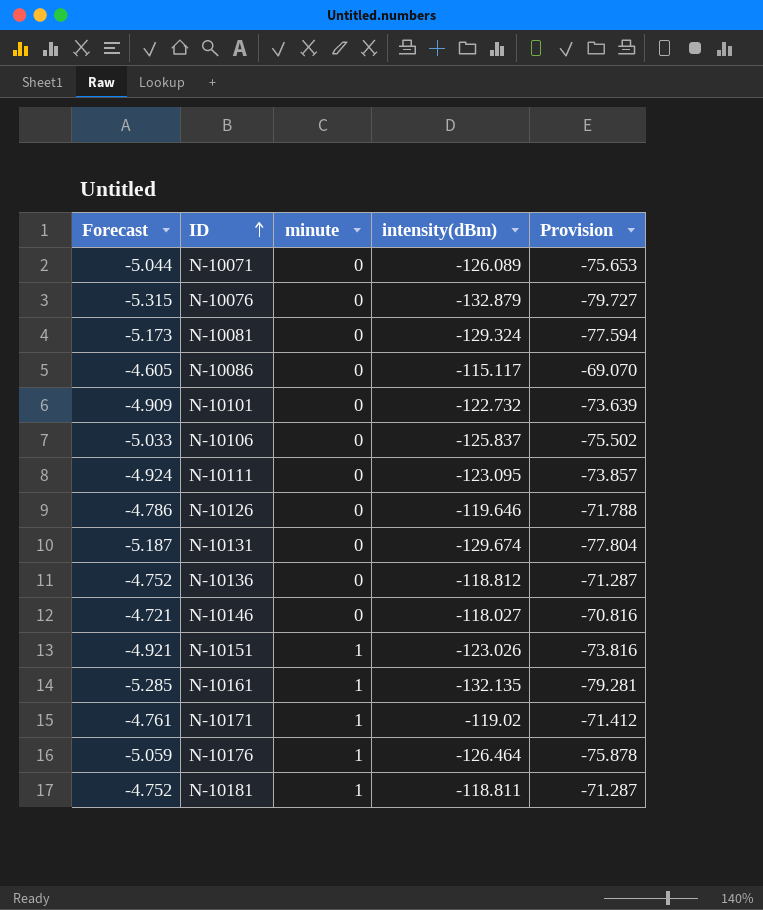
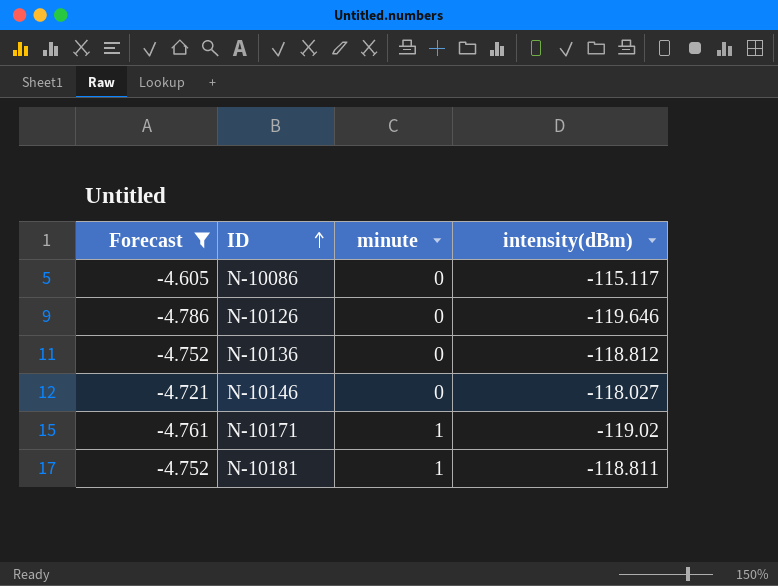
filter: none -> Forecast >= -4.786
column Provision | formula: [intensity(dBm)] * 0.6 -> none

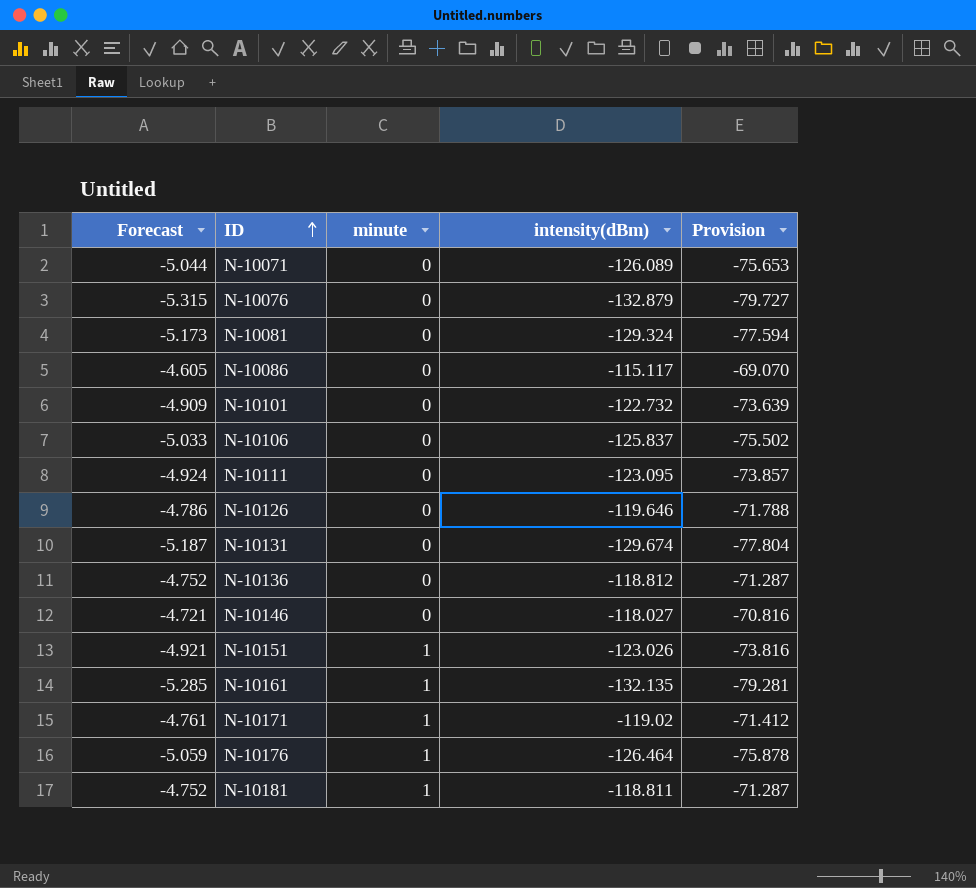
filter: Forecast >= -4.786 -> none
column Provision | formula: none -> [intensity(dBm)] * 0.6

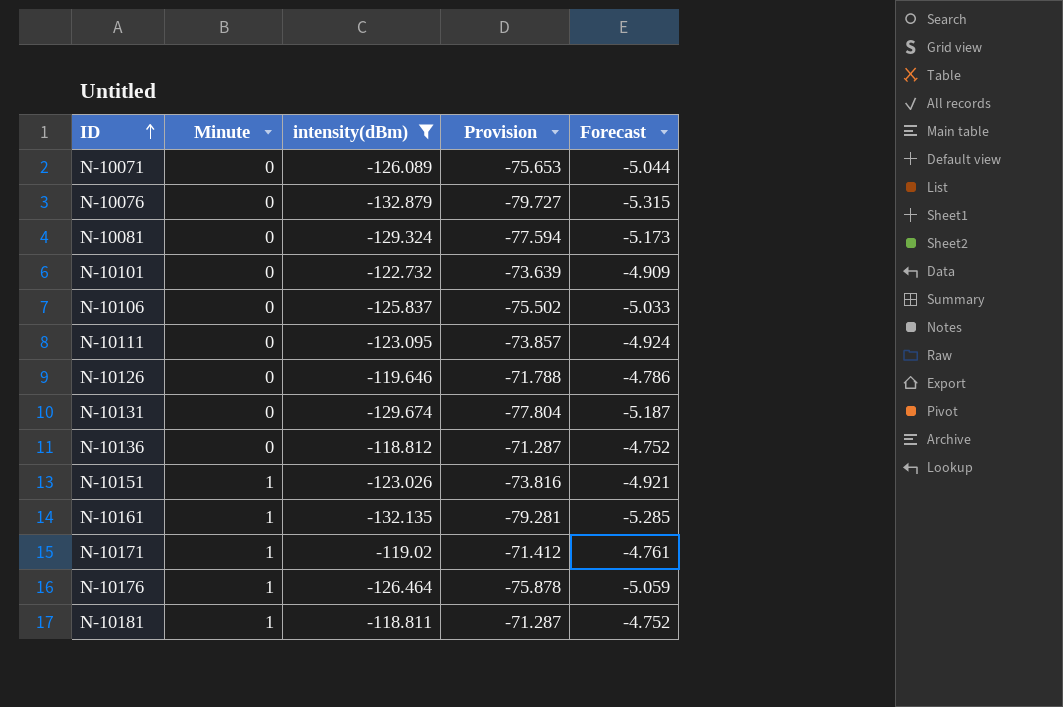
filter: none -> intensity(dBm) <= -118.811
column name: minute -> Minute
column Forecast | position: 1 -> 5

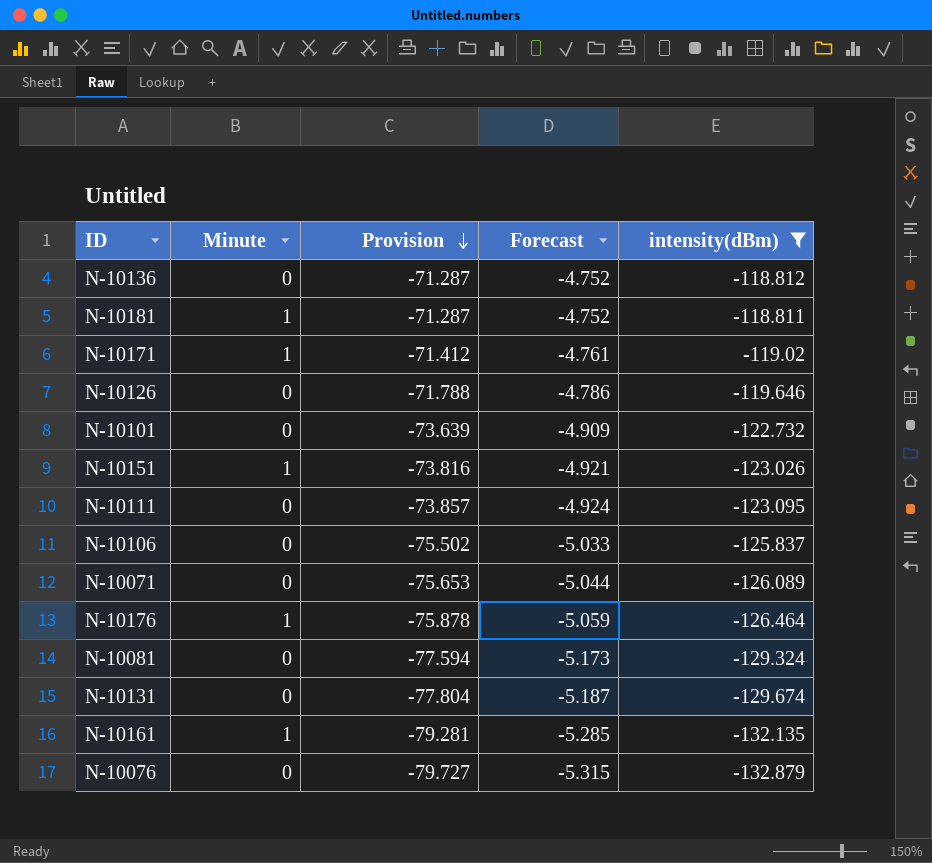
row order: ID ascending -> Provision descending
column intensity(dBm) | position: 3 -> 5

